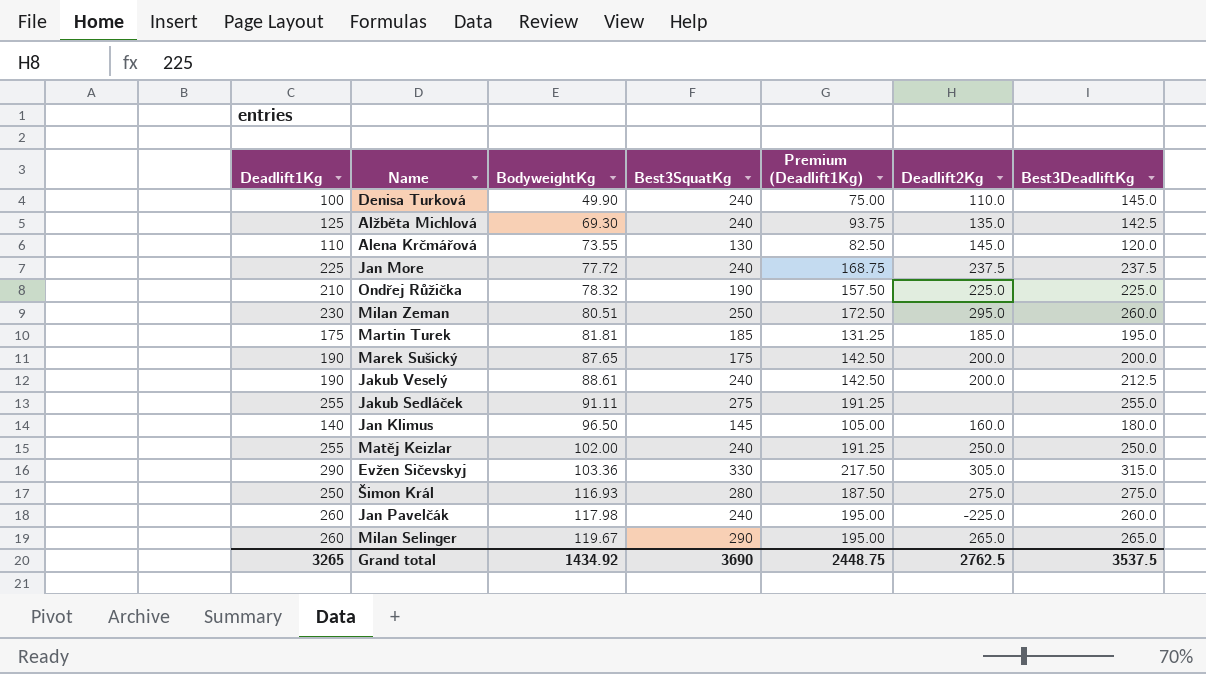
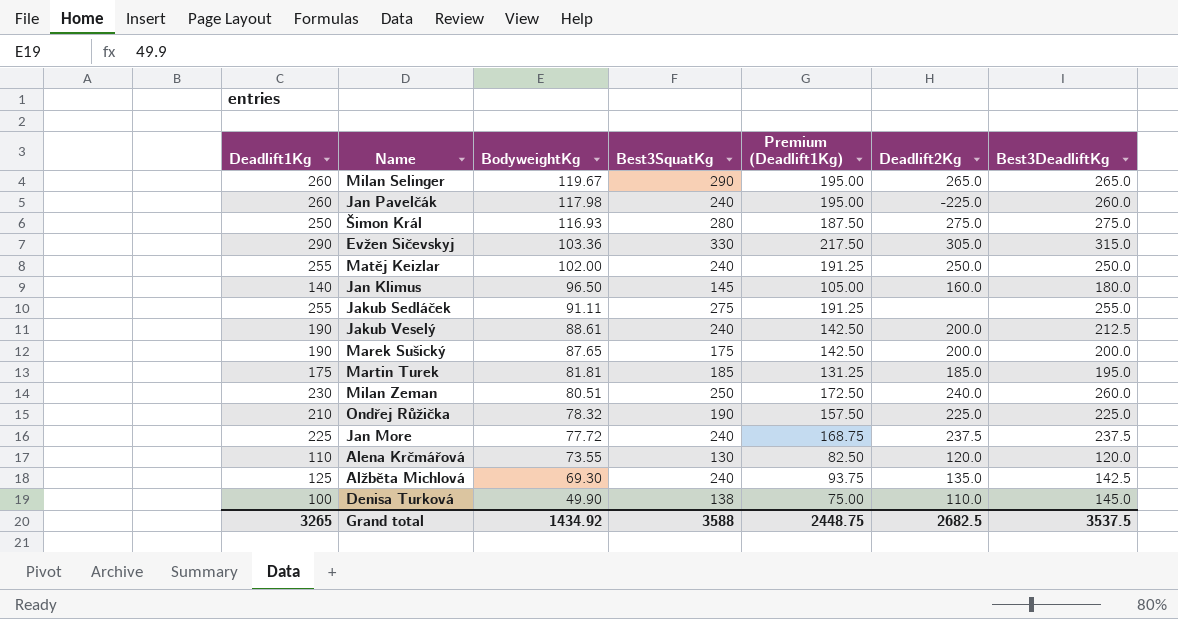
row order: BodyweightKg ascending -> BodyweightKg descending
Milan Zeman | Deadlift2Kg: 295.0 -> 240.0
Alena Krčmářová | Deadlift2Kg: 145.0 -> 120.0
Denisa Turková | Best3SquatKg: 240 -> 138
Grand total | Best3SquatKg: 3690 -> 3588
Grand total | Deadlift2Kg: 2762.5 -> 2682.5

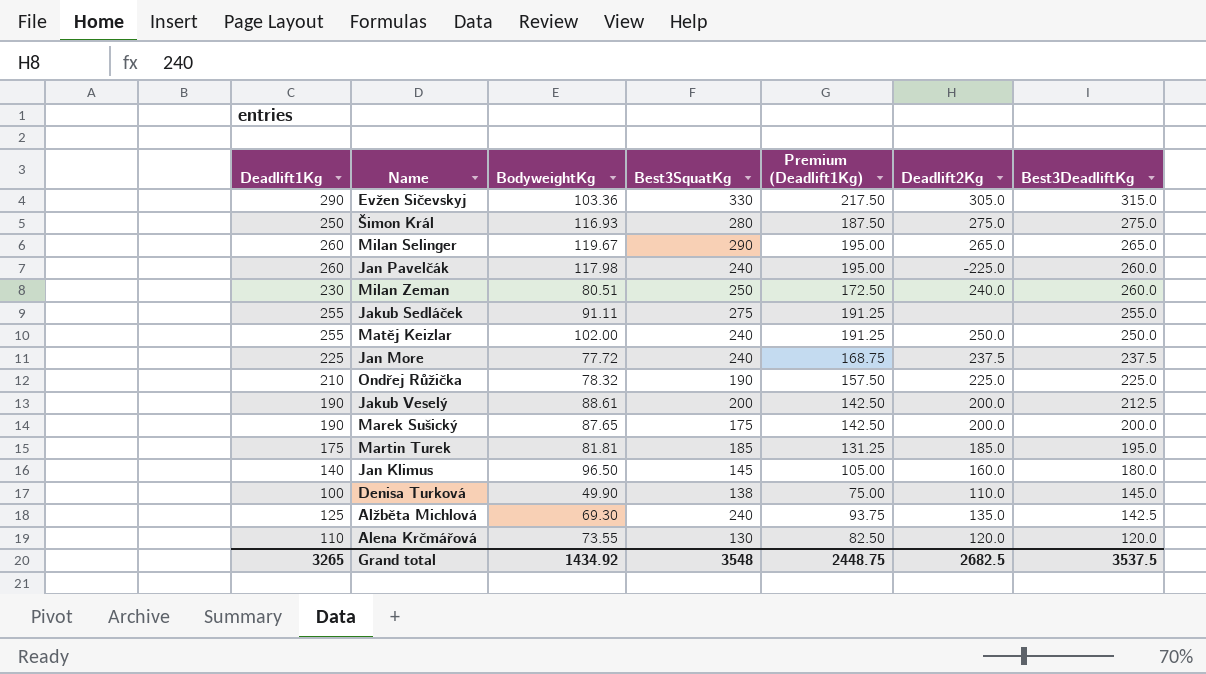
row order: BodyweightKg descending -> Best3DeadliftKg descending
Jakub Veselý | Best3SquatKg: 240 -> 200
Grand total | Best3SquatKg: 3588 -> 3548

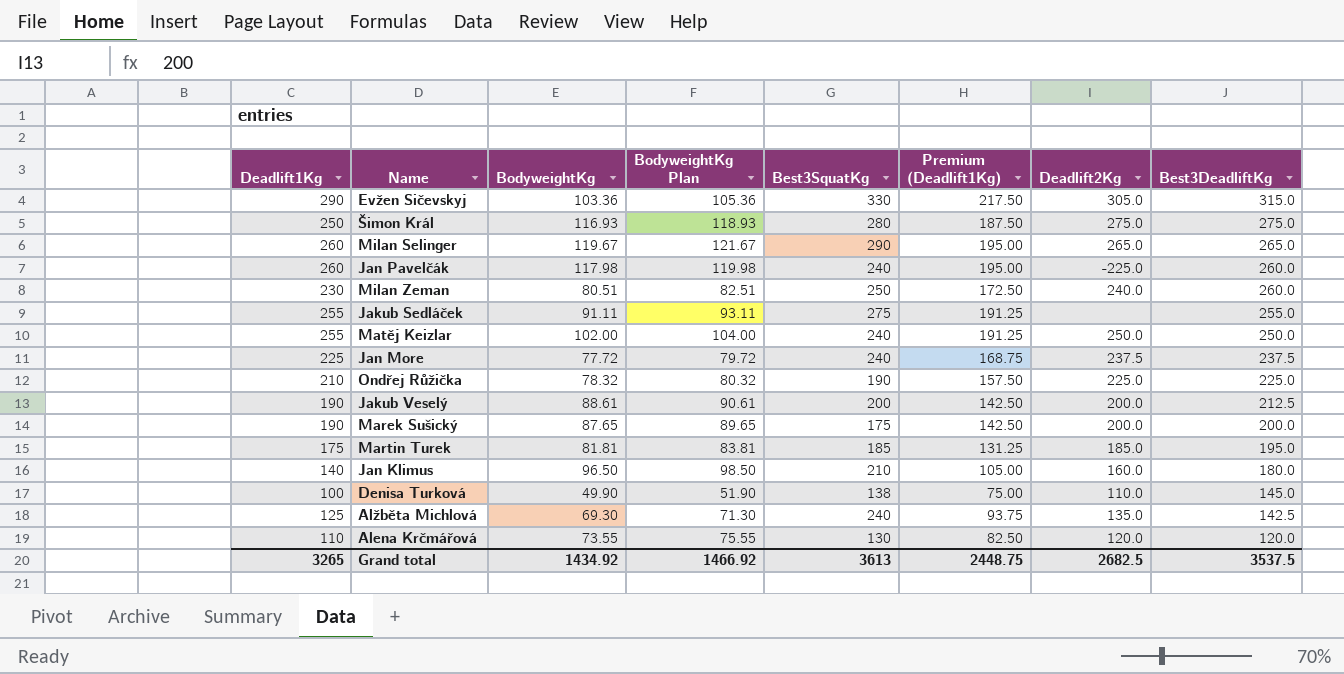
column BodyweightKg Plan | formula: none -> [BodyweightKg] + 2
Jan Klimus | Best3SquatKg: 145 -> 210
Grand total | Best3SquatKg: 3548 -> 3613

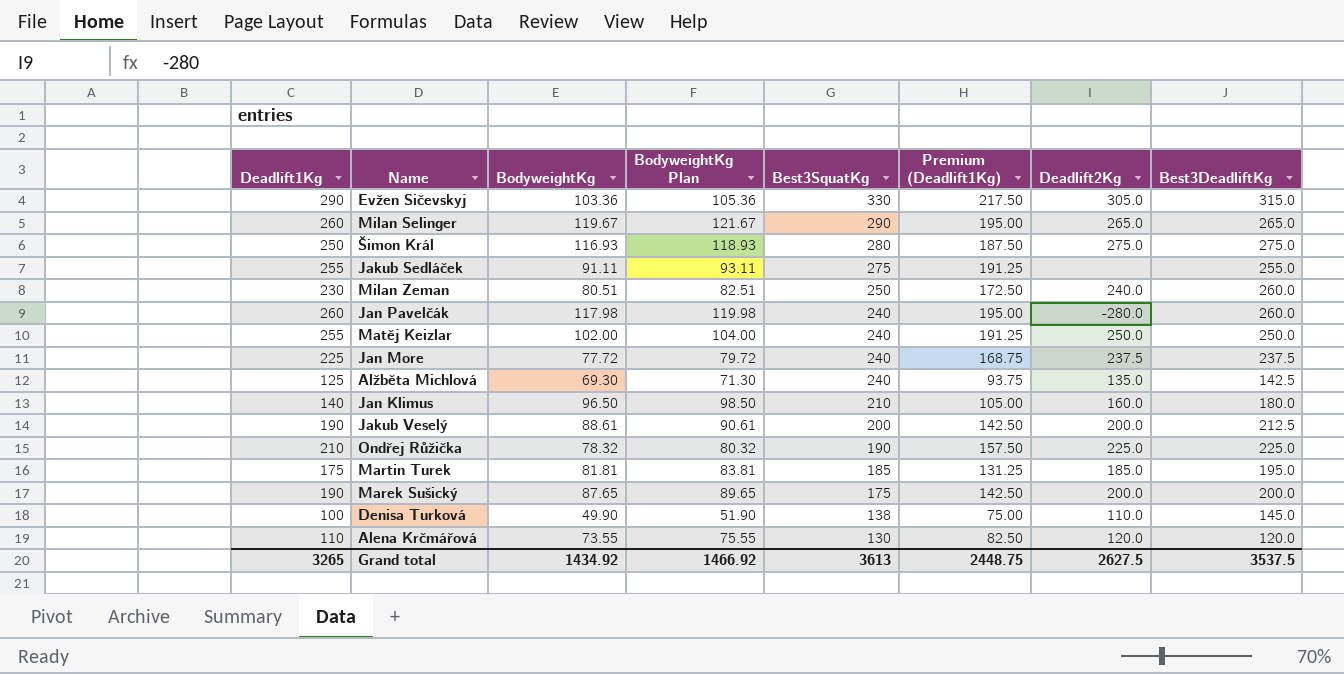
row order: Best3DeadliftKg descending -> Best3SquatKg descending
Jan Pavelčák | Deadlift2Kg: -225.0 -> -280.0
Grand total | Deadlift2Kg: 2682.5 -> 2627.5

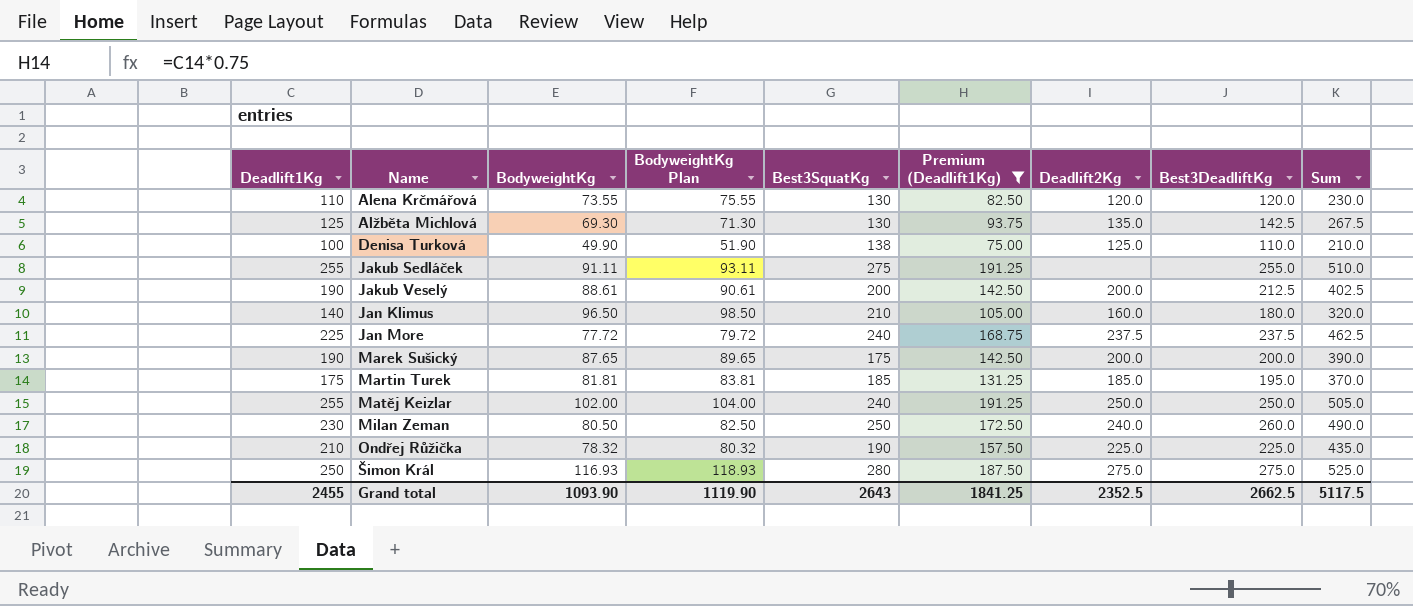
filter: none -> Premium (Deadlift1Kg) <= 191.25
row order: Best3SquatKg descending -> Name ascending
column Sum | formula: none -> [Deadlift1Kg] + [Best3DeadliftKg]
Alžběta Michlová | Best3SquatKg: 240 -> 130
Denisa Turková | Deadlift2Kg: 110.0 -> 125.0
Denisa Turková | Best3DeadliftKg: 145.0 -> 110.0
Milan Zeman | BodyweightKg: 80.51 -> 80.50
Milan Zeman | BodyweightKg Plan: 82.51 -> 82.50
Grand total | Deadlift1Kg: 3265 -> 2455
Grand total | BodyweightKg: 1434.92 -> 1093.90
Grand total | BodyweightKg Plan: 1466.92 -> 1119.90
Grand total | Best3SquatKg: 3613 -> 2643
Grand total | Premium (Deadlift1Kg): 2448.75 -> 1841.25
Grand total | Deadlift2Kg: 2627.5 -> 2352.5
Grand total | Best3DeadliftKg: 3537.5 -> 2662.5

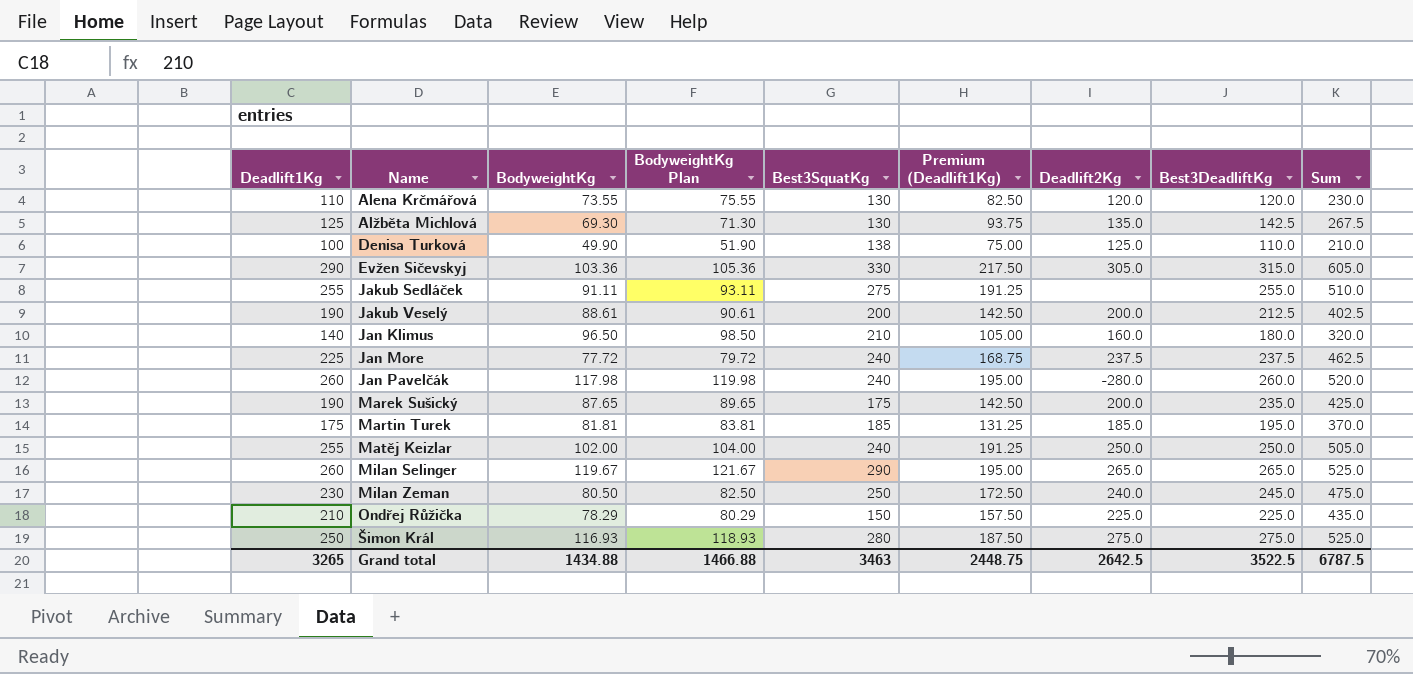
filter: Premium (Deadlift1Kg) <= 191.25 -> none
Marek Sušický | Best3DeadliftKg: 200.0 -> 235.0
Marek Sušický | Sum: 390.0 -> 425.0
Milan Zeman | Best3DeadliftKg: 260.0 -> 245.0
Milan Zeman | Sum: 490.0 -> 475.0
Ondřej Růžička | BodyweightKg: 78.32 -> 78.29
Ondřej Růžička | BodyweightKg Plan: 80.32 -> 80.29
Ondřej Růžička | Best3SquatKg: 190 -> 150
Grand total | Deadlift1Kg: 2455 -> 3265
Grand total | BodyweightKg: 1093.90 -> 1434.88
Grand total | BodyweightKg Plan: 1119.90 -> 1466.88
Grand total | Best3SquatKg: 2643 -> 3463
Grand total | Premium (Deadlift1Kg): 1841.25 -> 2448.75
Grand total | Deadlift2Kg: 2352.5 -> 2642.5
Grand total | Best3DeadliftKg: 2662.5 -> 3522.5
Grand total | Sum: 5117.5 -> 6787.5

